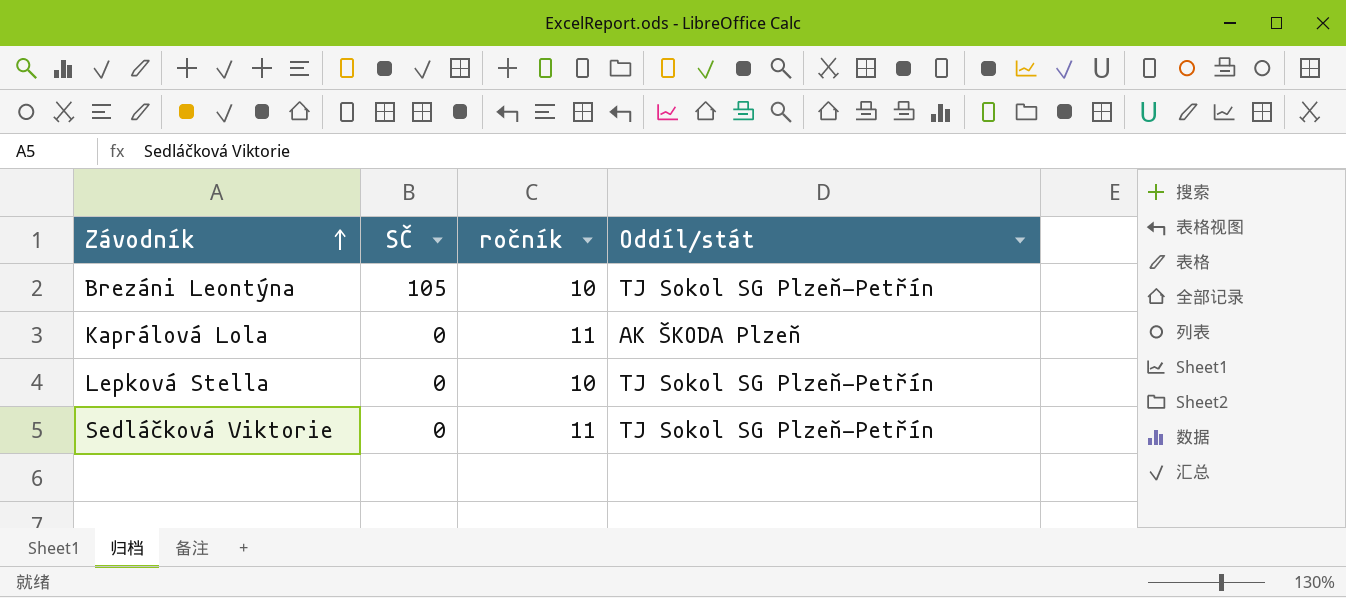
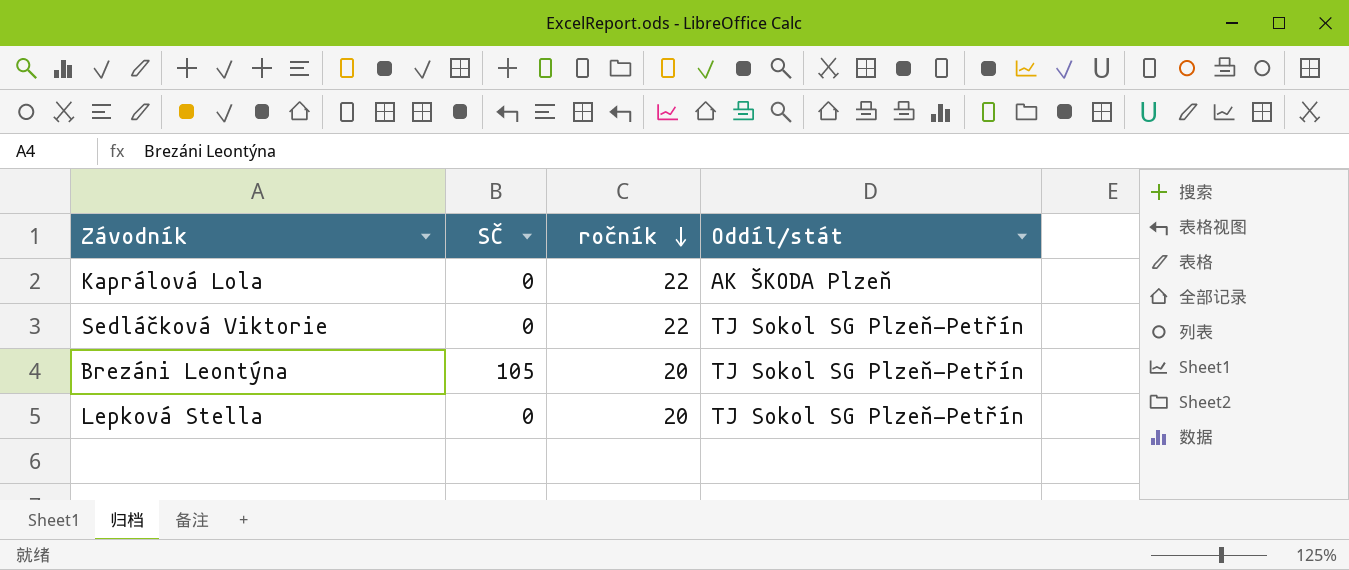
row order: Závodník ascending -> ročník descending
Kaprálová Lola | ročník: 11 -> 22
Sedláčková Viktorie | ročník: 11 -> 22
Brezáni Leontýna | ročník: 10 -> 20
Lepková Stella | ročník: 10 -> 20

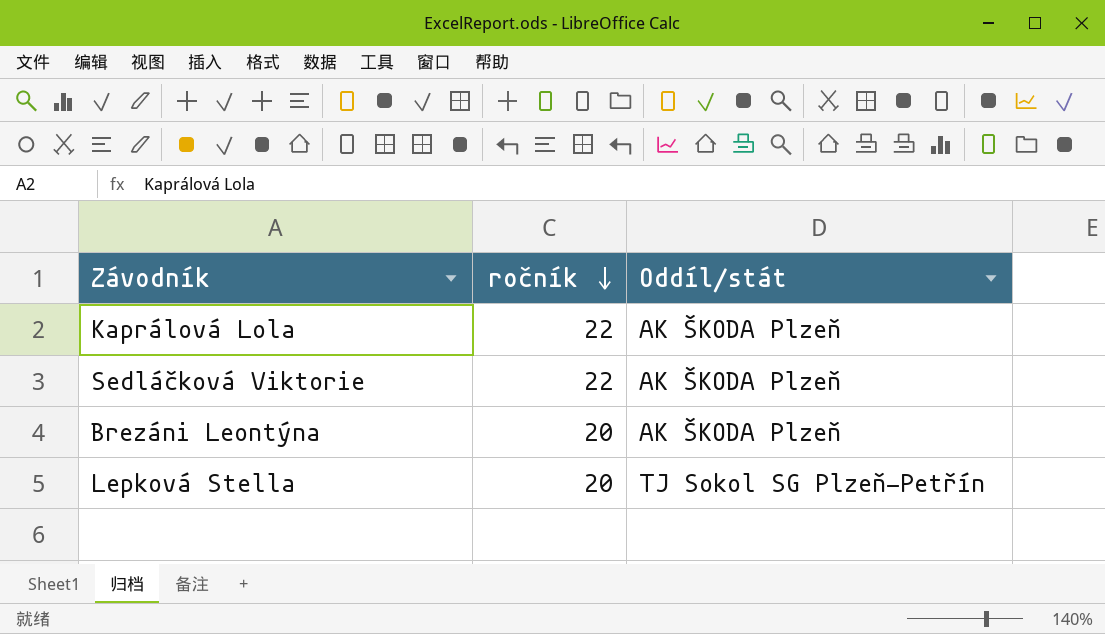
column SČ | position: 2 -> none
Sedláčková Viktorie | Oddíl/stát: TJ Sokol SG Plzeň-Petřín -> AK ŠKODA Plzeň
Brezáni Leontýna | Oddíl/stát: TJ Sokol SG Plzeň-Petřín -> AK ŠKODA Plzeň

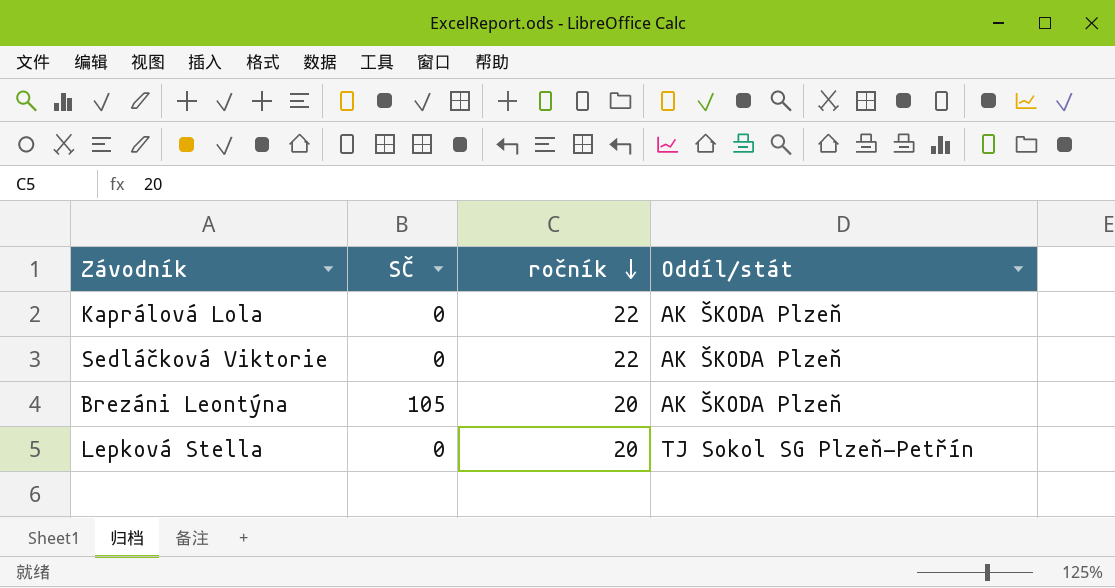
column SČ | position: none -> 2

